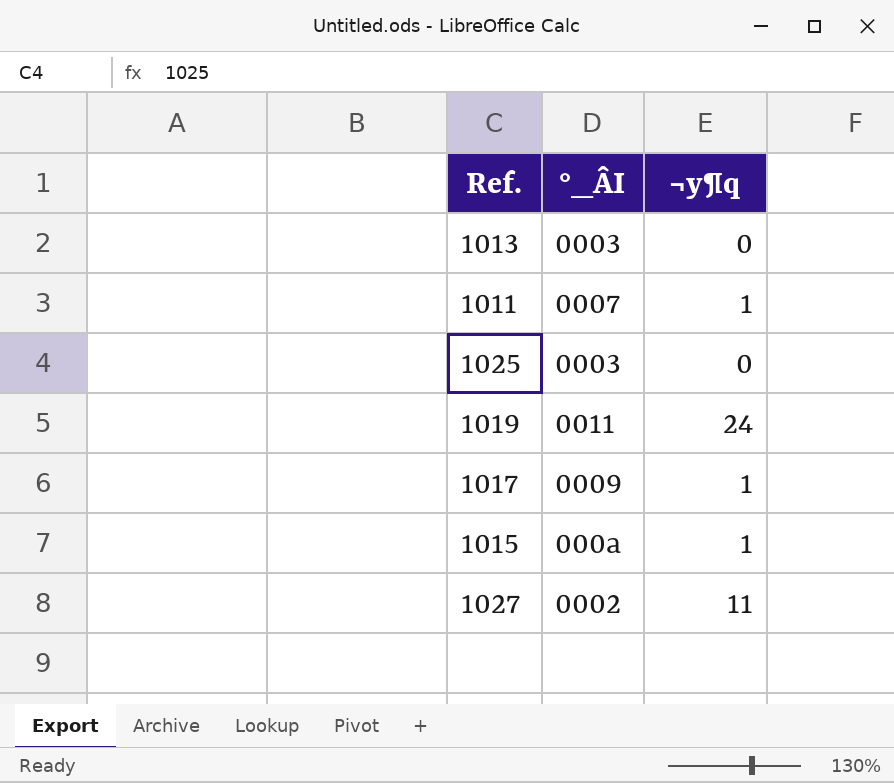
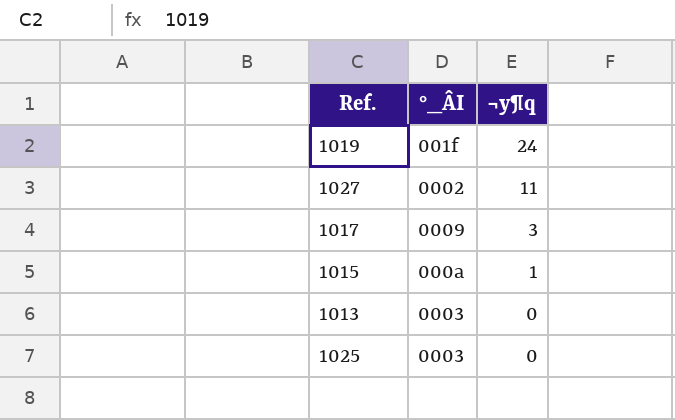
row order: none -> ¬y¶q descending
row 1011: 0007 | 1 -> none
1019 | °_ÂI: 0011 -> 001f
1017 | ¬y¶q: 1 -> 3

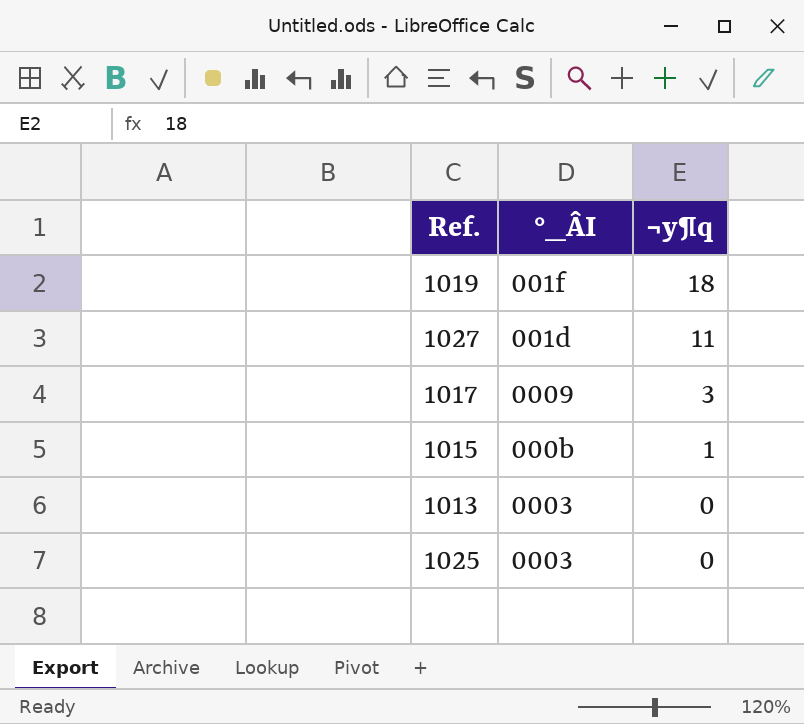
1019 | ¬y¶q: 24 -> 18
1027 | °_ÂI: 0002 -> 001d
1015 | °_ÂI: 000a -> 000b

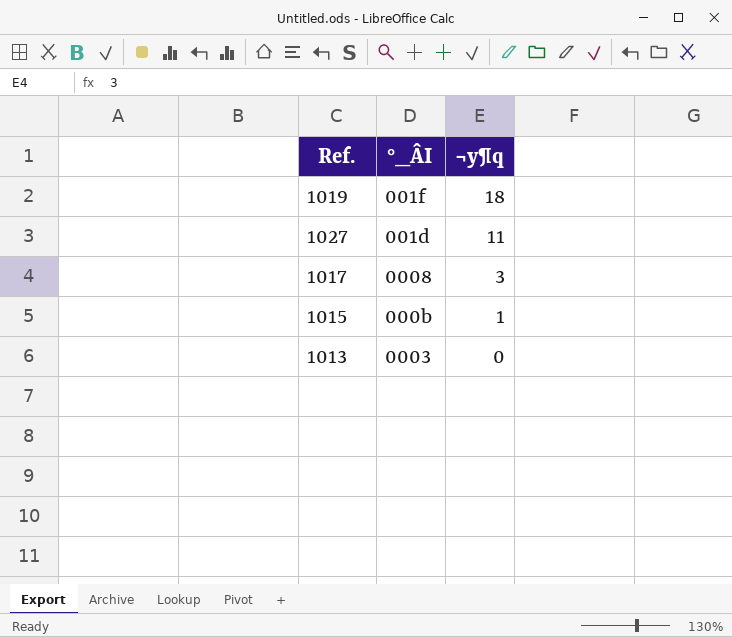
row 1025: 0003 | 0 -> none
1017 | °_ÂI: 0009 -> 0008

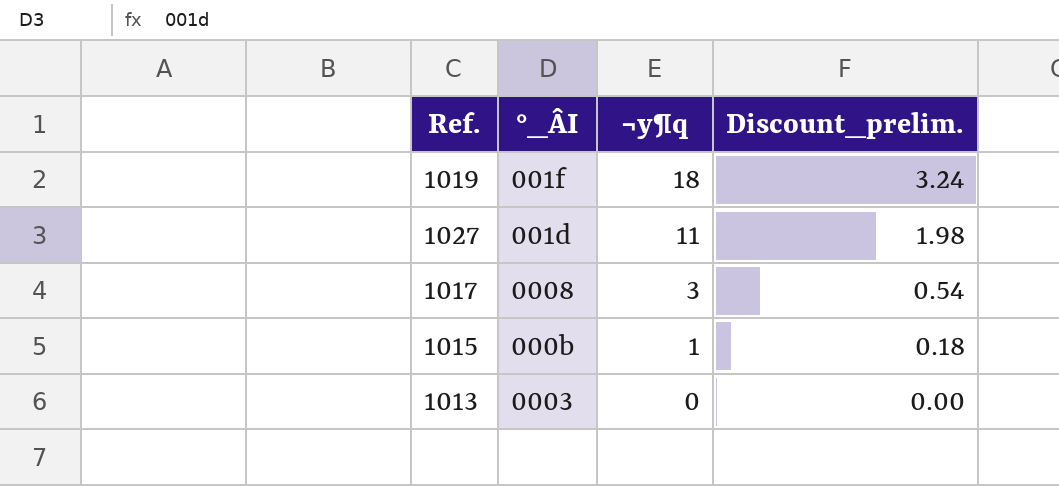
column Discount_prelim. | formula: none -> [¬y¶q] * 0.18

